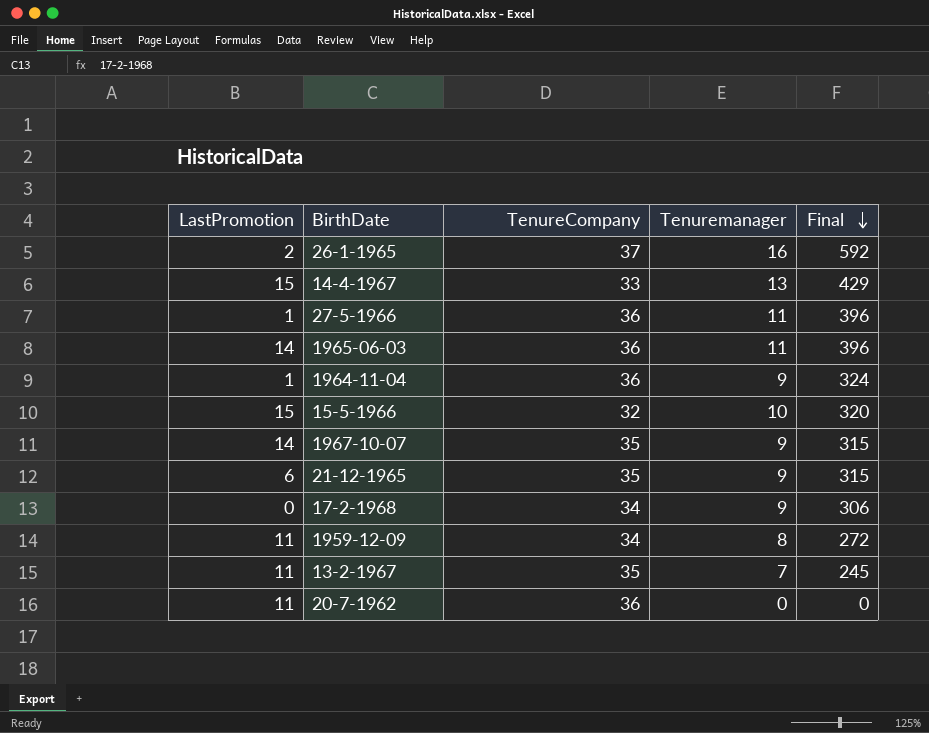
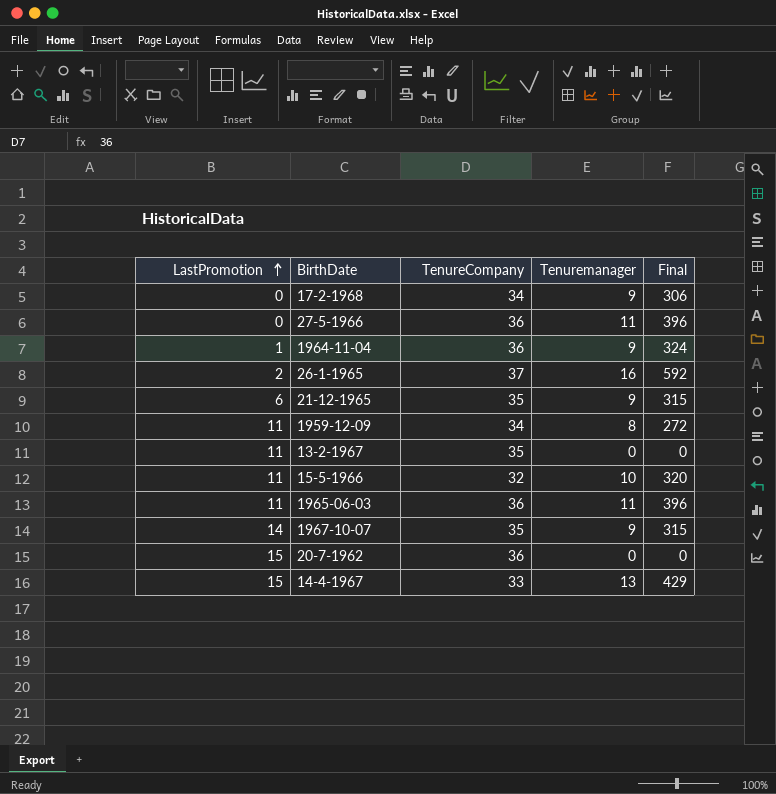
row order: Final descending -> LastPromotion ascending
27-5-1966 | LastPromotion: 1 -> 0
13-2-1967 | Tenuremanager: 7 -> 0
13-2-1967 | Final: 245 -> 0
15-5-1966 | LastPromotion: 15 -> 11
1965-06-03 | LastPromotion: 14 -> 11
20-7-1962 | LastPromotion: 11 -> 15

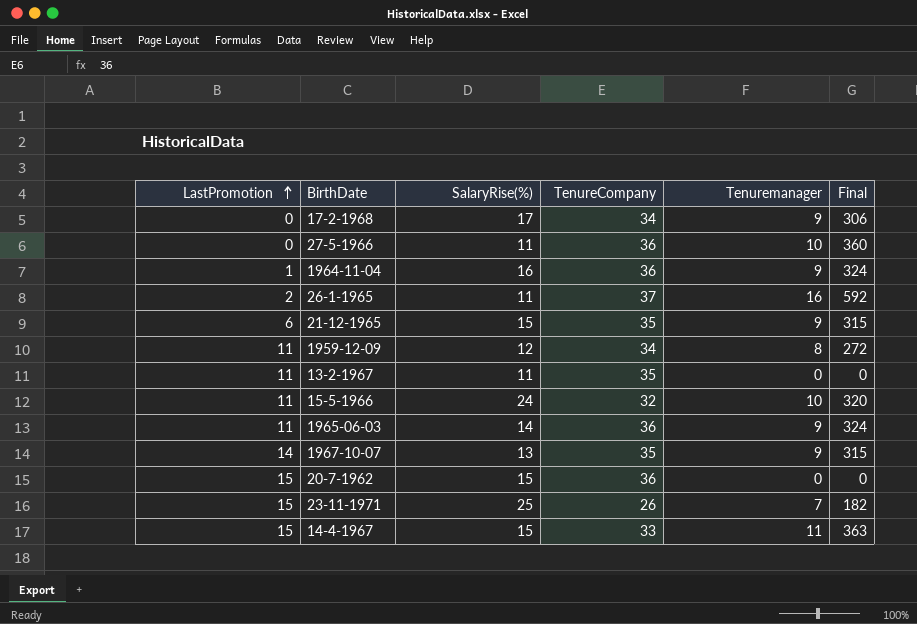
column SalaryRise(%) | position: none -> 3
27-5-1966 | Tenuremanager: 11 -> 10
27-5-1966 | Final: 396 -> 360
1965-06-03 | Tenuremanager: 11 -> 9
1965-06-03 | Final: 396 -> 324
row 23-11-1971: none -> 15 | 25 | 26 | 7 | 182
14-4-1967 | Tenuremanager: 13 -> 11
14-4-1967 | Final: 429 -> 363

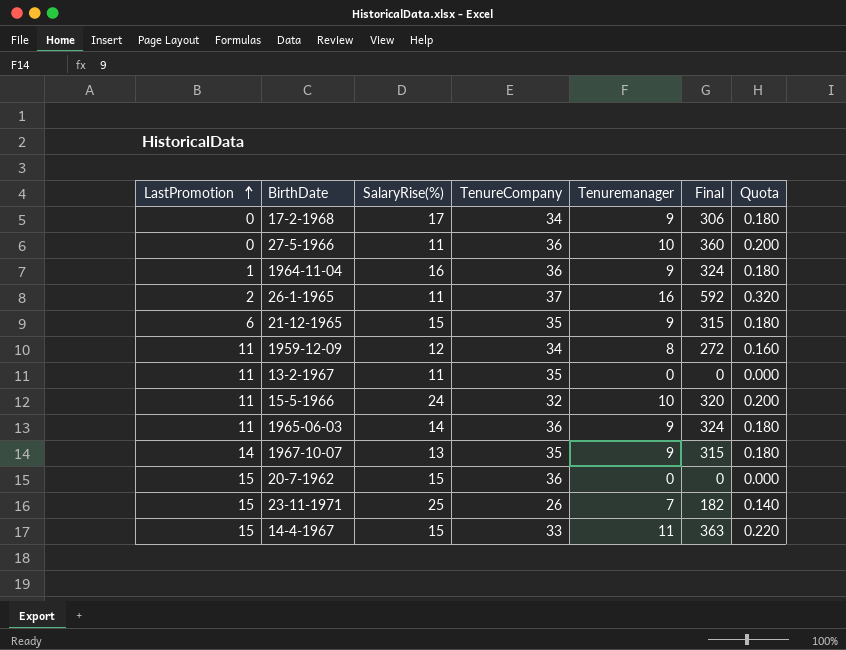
column Quota | formula: none -> [Tenuremanager] * 0.02

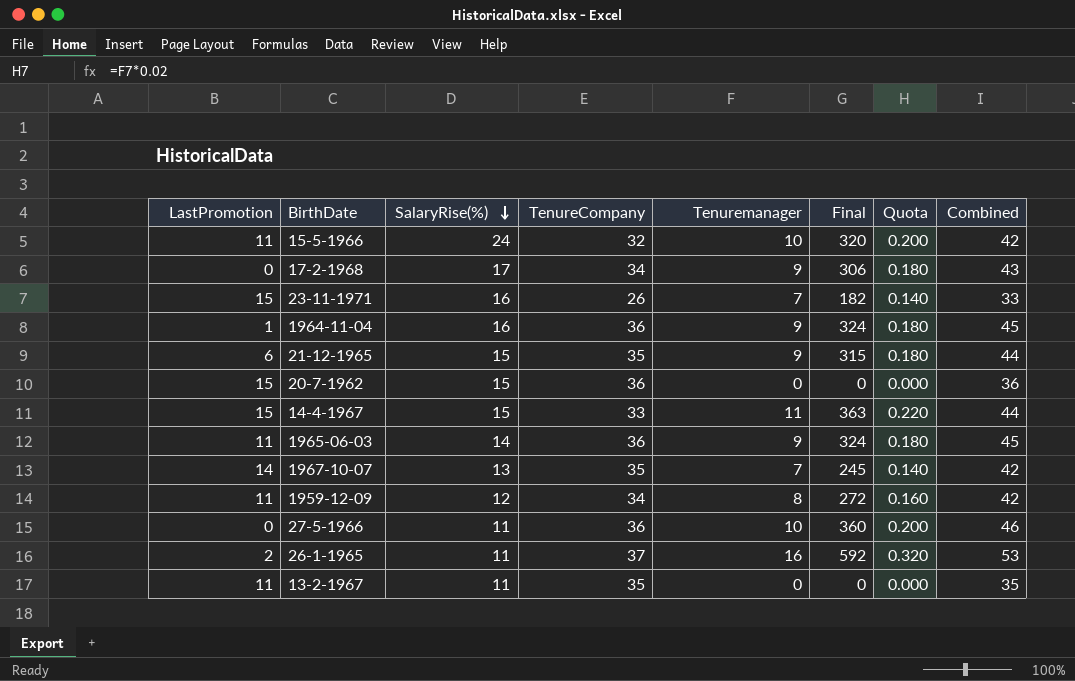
row order: LastPromotion ascending -> SalaryRise(%) descending
column Combined | formula: none -> [TenureCompany] + [Tenuremanager]
23-11-1971 | SalaryRise(%): 25 -> 16
1967-10-07 | Tenuremanager: 9 -> 7
1967-10-07 | Final: 315 -> 245
1967-10-07 | Quota: 0.180 -> 0.140

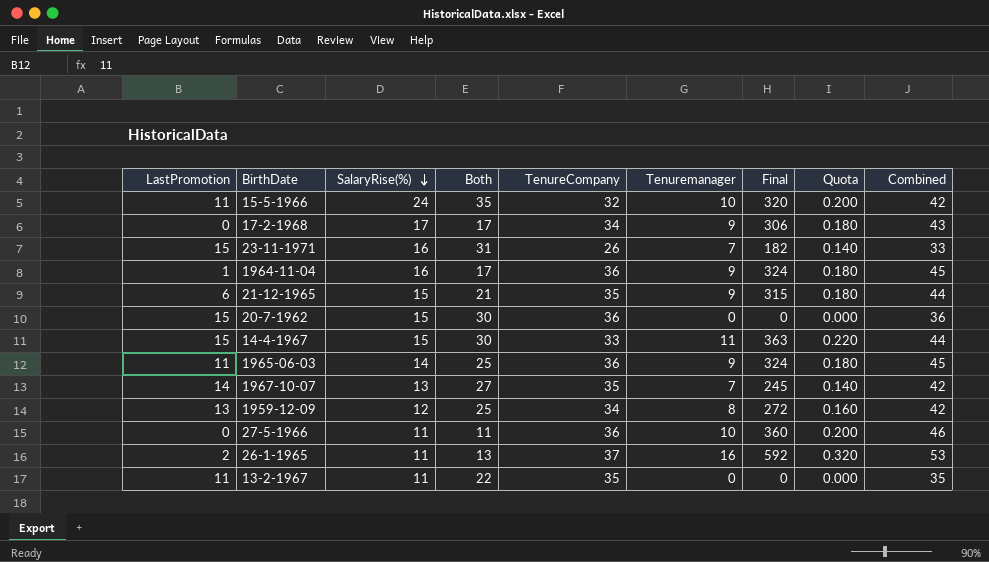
column Both | formula: none -> [LastPromotion] + [SalaryRise(%)]
1959-12-09 | LastPromotion: 11 -> 13

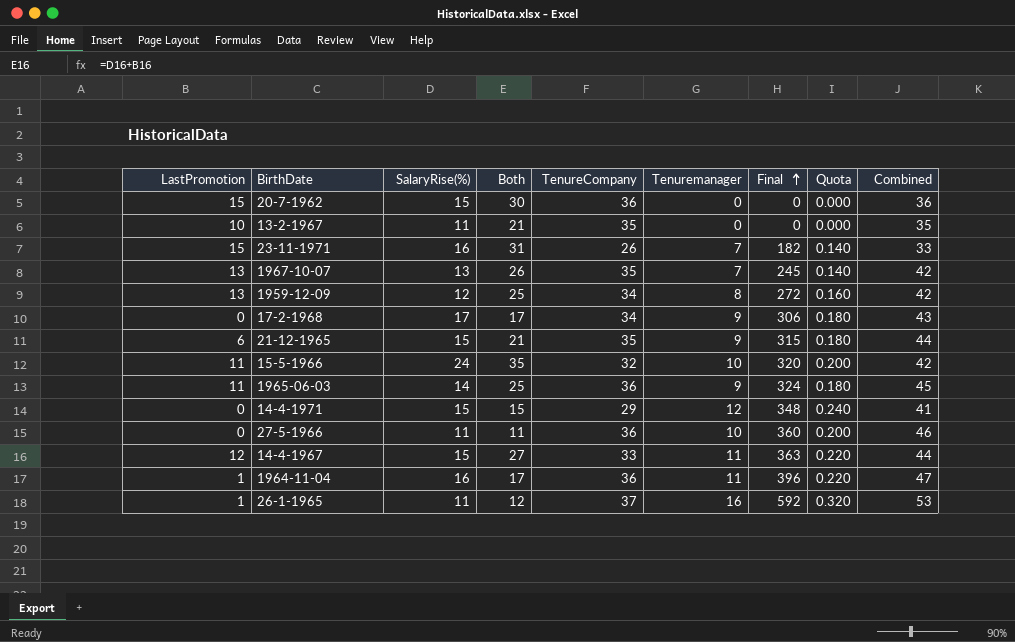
row order: SalaryRise(%) descending -> Final ascending
13-2-1967 | LastPromotion: 11 -> 10
13-2-1967 | Both: 22 -> 21
1967-10-07 | LastPromotion: 14 -> 13
1967-10-07 | Both: 27 -> 26
row 14-4-1971: none -> 0 | 15 | 15 | 29 | 12 | 348 | 0.240 | 41
14-4-1967 | LastPromotion: 15 -> 12
14-4-1967 | Both: 30 -> 27
1964-11-04 | Tenuremanager: 9 -> 11
1964-11-04 | Final: 324 -> 396
1964-11-04 | Quota: 0.180 -> 0.220
1964-11-04 | Combined: 45 -> 47
26-1-1965 | LastPromotion: 2 -> 1
26-1-1965 | Both: 13 -> 12

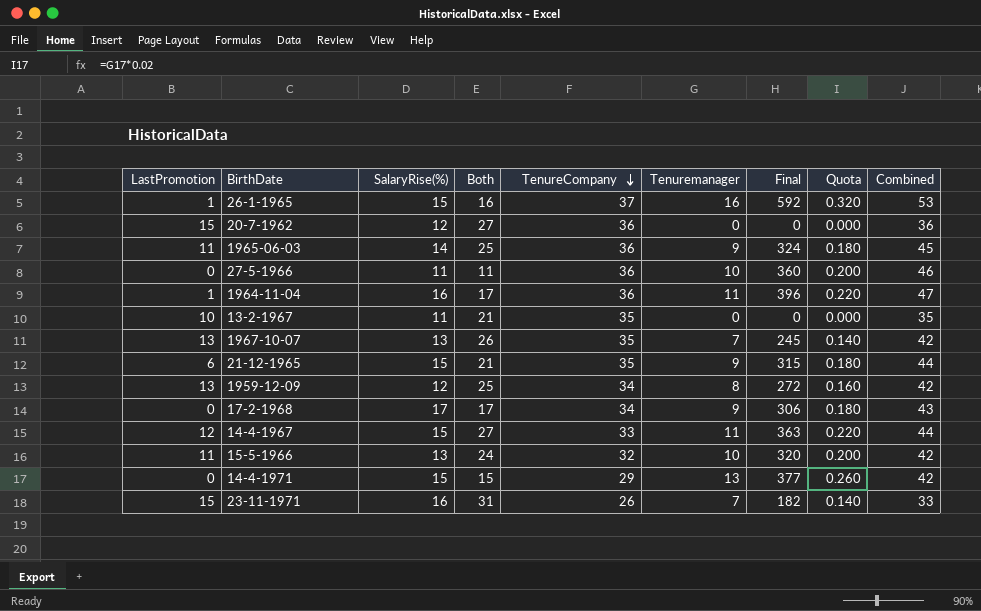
row order: Final ascending -> TenureCompany descending
26-1-1965 | SalaryRise(%): 11 -> 15
26-1-1965 | Both: 12 -> 16
20-7-1962 | SalaryRise(%): 15 -> 12
20-7-1962 | Both: 30 -> 27
15-5-1966 | SalaryRise(%): 24 -> 13
15-5-1966 | Both: 35 -> 24
14-4-1971 | Tenuremanager: 12 -> 13
14-4-1971 | Final: 348 -> 377
14-4-1971 | Quota: 0.240 -> 0.260
14-4-1971 | Combined: 41 -> 42

